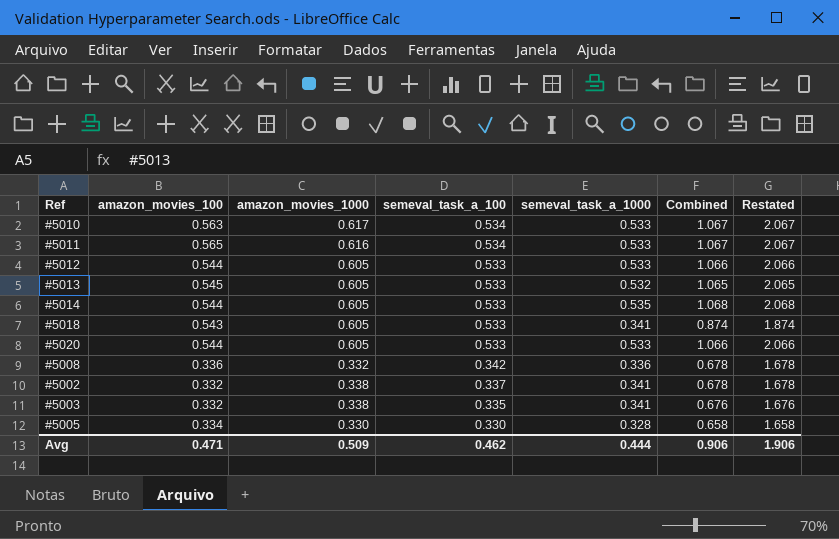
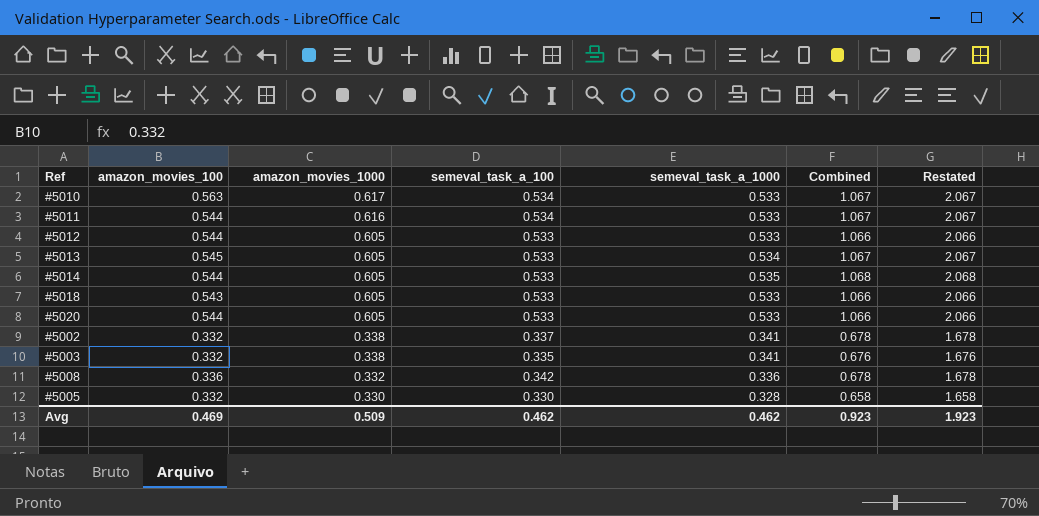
row order: semeval_task_a_100 descending -> amazon_movies_1000 descending
#5011 | amazon_movies_100: 0.565 -> 0.544
#5013 | semeval_task_a_1000: 0.532 -> 0.534
#5013 | Combined: 1.065 -> 1.067
#5013 | Restated: 2.065 -> 2.067
#5018 | semeval_task_a_1000: 0.341 -> 0.533
#5018 | Combined: 0.874 -> 1.066
#5018 | Restated: 1.874 -> 2.066
#5005 | amazon_movies_100: 0.334 -> 0.332
Avg | amazon_movies_100: 0.471 -> 0.469
Avg | semeval_task_a_1000: 0.444 -> 0.462
Avg | Combined: 0.906 -> 0.923
Avg | Restated: 1.906 -> 1.923

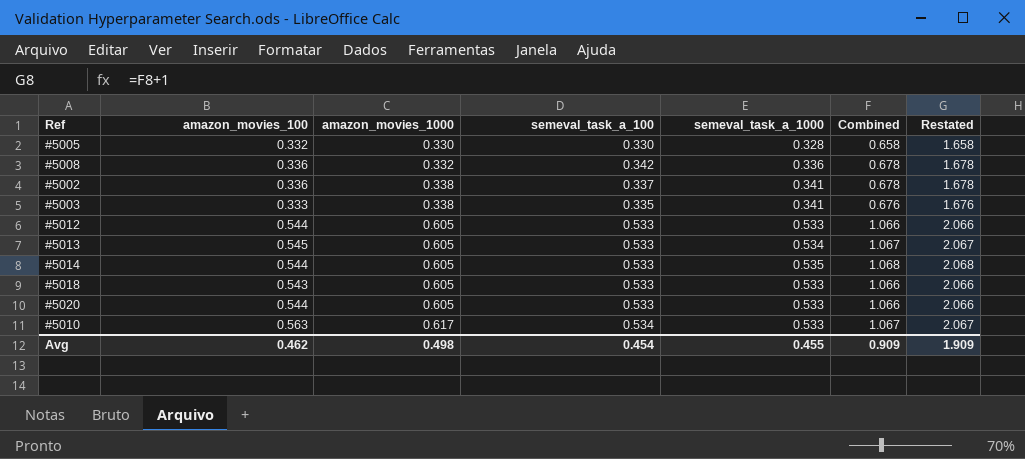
row order: amazon_movies_1000 descending -> amazon_movies_1000 ascending
row #5011: 0.544 | 0.616 | 0.534 | 0.533 | 1.067 | 2.067 -> none
#5002 | amazon_movies_100: 0.332 -> 0.336
#5003 | amazon_movies_100: 0.332 -> 0.333
Avg | amazon_movies_100: 0.469 -> 0.462
Avg | amazon_movies_1000: 0.509 -> 0.498
Avg | semeval_task_a_100: 0.462 -> 0.454
Avg | semeval_task_a_1000: 0.462 -> 0.455
Avg | Combined: 0.923 -> 0.909
Avg | Restated: 1.923 -> 1.909

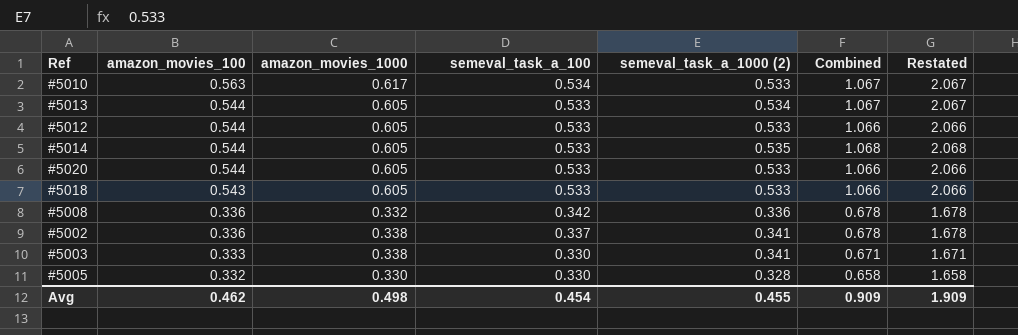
row order: amazon_movies_1000 ascending -> amazon_movies_100 descending
column name: semeval_task_a_1000 -> semeval_task_a_1000 (2)
#5013 | amazon_movies_100: 0.545 -> 0.544
#5003 | semeval_task_a_100: 0.335 -> 0.330
#5003 | Combined: 0.676 -> 0.671
#5003 | Restated: 1.676 -> 1.671

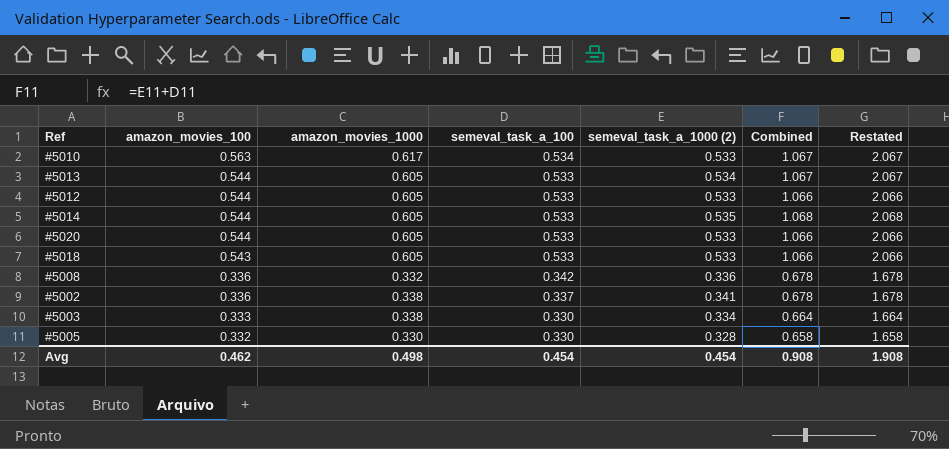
#5003 | semeval_task_a_1000 (2): 0.341 -> 0.334
#5003 | Combined: 0.671 -> 0.664
#5003 | Restated: 1.671 -> 1.664
Avg | semeval_task_a_1000 (2): 0.455 -> 0.454
Avg | Combined: 0.909 -> 0.908
Avg | Restated: 1.909 -> 1.908

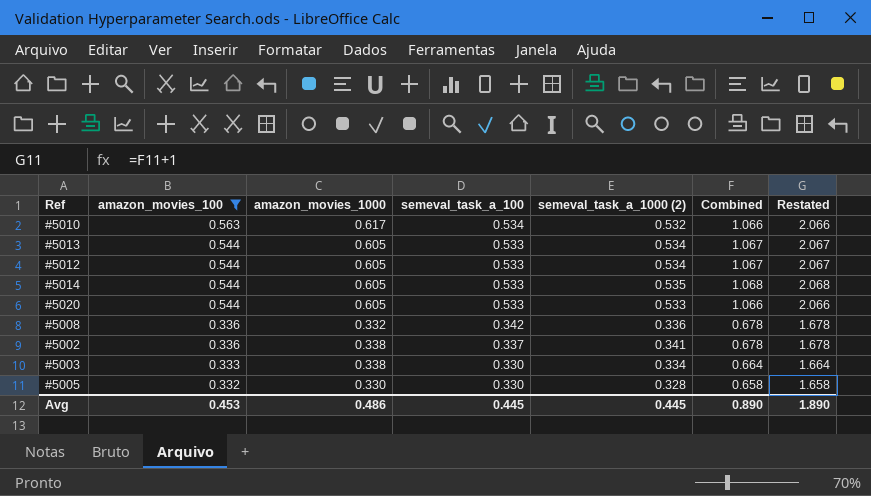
filter: none -> amazon_movies_100 != 0.543
#5010 | semeval_task_a_1000 (2): 0.533 -> 0.532
#5010 | Combined: 1.067 -> 1.066
#5010 | Restated: 2.067 -> 2.066
#5012 | semeval_task_a_1000 (2): 0.533 -> 0.534
#5012 | Combined: 1.066 -> 1.067
#5012 | Restated: 2.066 -> 2.067
Avg | amazon_movies_100: 0.462 -> 0.453
Avg | amazon_movies_1000: 0.498 -> 0.486
Avg | semeval_task_a_100: 0.454 -> 0.445
Avg | semeval_task_a_1000 (2): 0.454 -> 0.445
Avg | Combined: 0.908 -> 0.890
Avg | Restated: 1.908 -> 1.890

